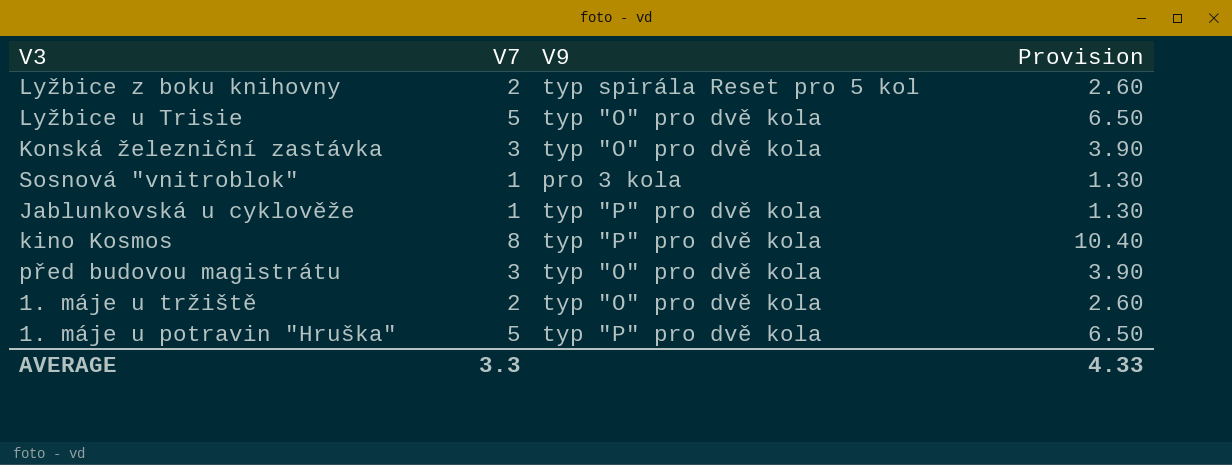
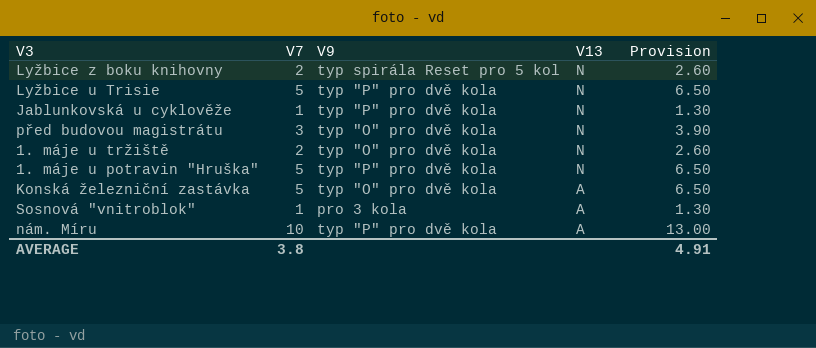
row order: none -> V13 descending
column V13 | position: none -> 4
row kino Kosmos: 8 | typ "P" pro dvě kola | 10.40 -> none
Lyžbice u Trisie | V9: typ "O" pro dvě kola -> typ "P" pro dvě kola
Konská železniční zastávka | V7: 3 -> 5
Konská železniční zastávka | Provision: 3.90 -> 6.50
row nám. Míru: none -> 10 | typ "P" pro dvě kola | A | 13.00
AVERAGE | V7: 3.3 -> 3.8
AVERAGE | Provision: 4.33 -> 4.91

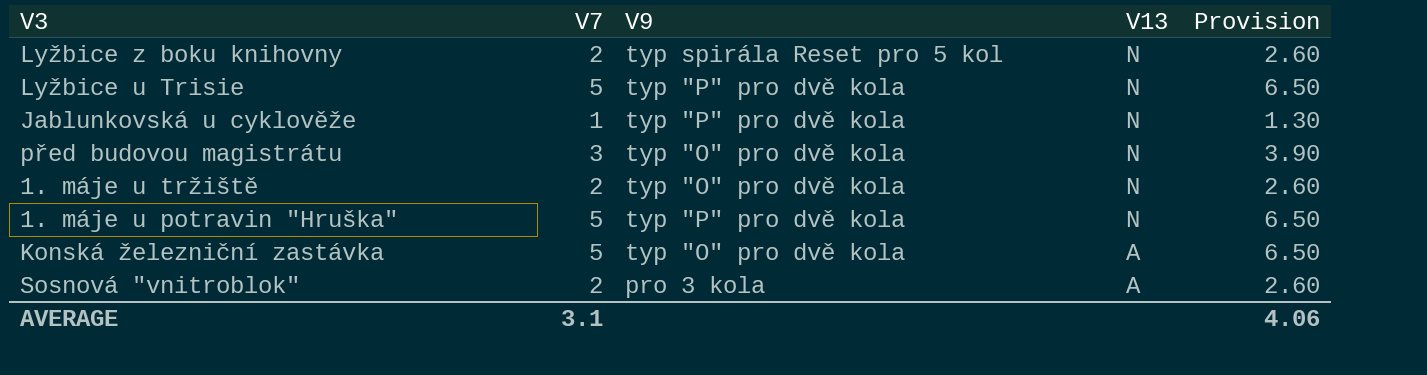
row nám. Míru: 10 | typ "P" pro dvě kola | A | 13.00 -> none
Sosnová "vnitroblok" | V7: 1 -> 2
Sosnová "vnitroblok" | Provision: 1.30 -> 2.60
AVERAGE | V7: 3.8 -> 3.1
AVERAGE | Provision: 4.91 -> 4.06

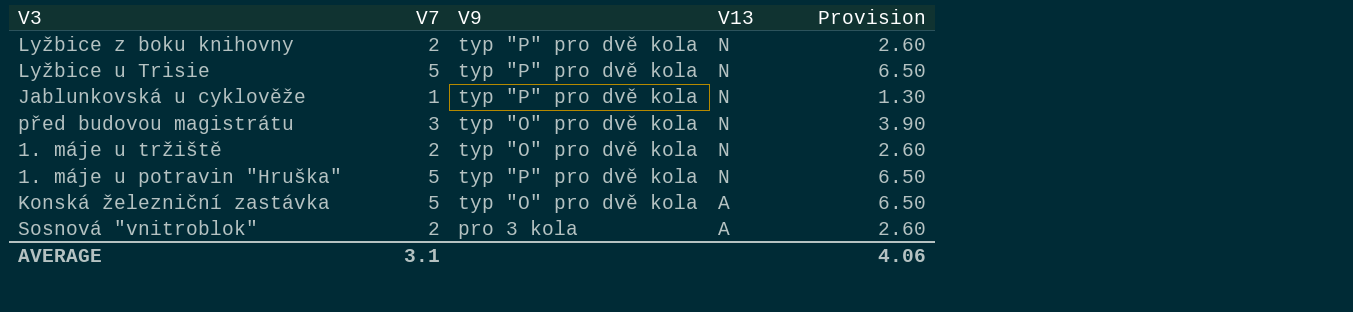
Lyžbice z boku knihovny | V9: typ spirála Reset pro 5 kol -> typ "P" pro dvě kola

